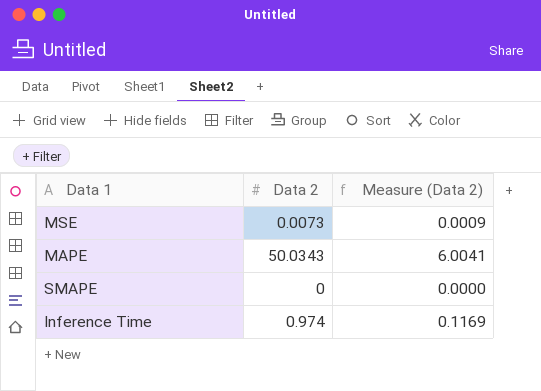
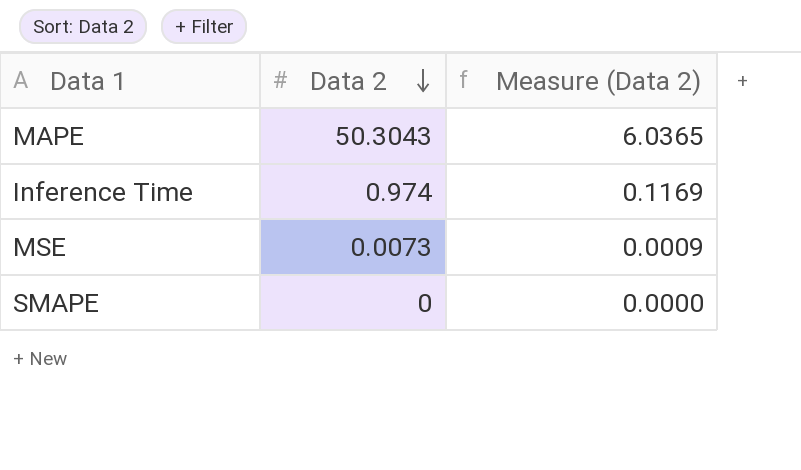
row order: none -> Data 2 descending
MAPE | Data 2: 50.0343 -> 50.3043
MAPE | Measure (Data 2): 6.0041 -> 6.0365

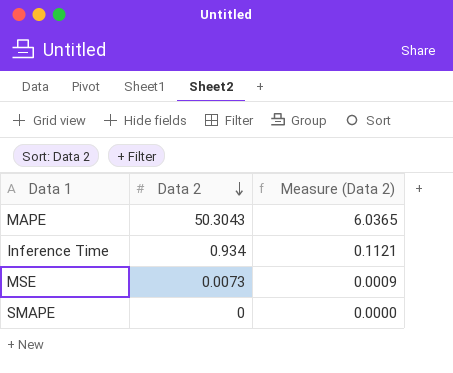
Inference Time | Data 2: 0.974 -> 0.934
Inference Time | Measure (Data 2): 0.1169 -> 0.1121

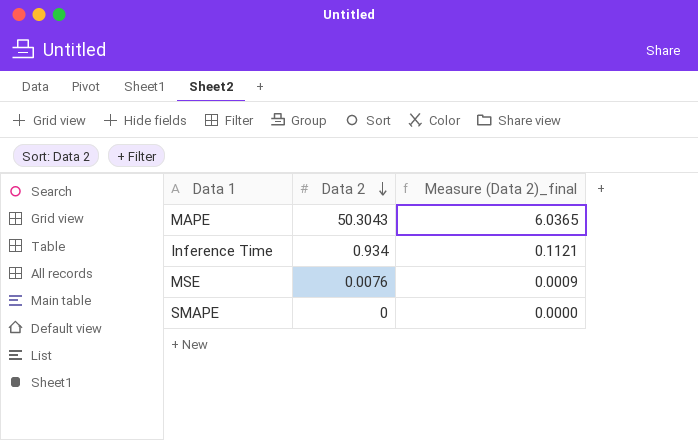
column name: Measure (Data 2) -> Measure (Data 2)_final
MSE | Data 2: 0.0073 -> 0.0076

